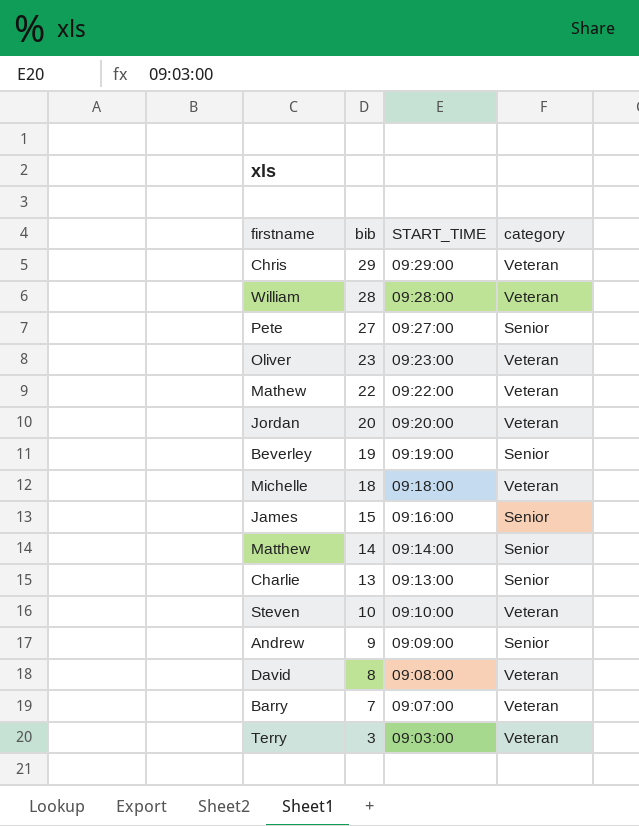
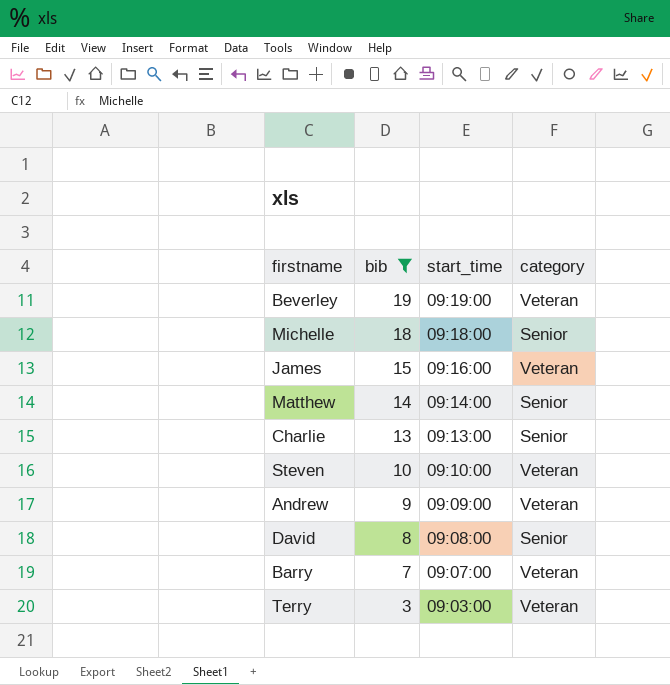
filter: none -> bib <= 19
column name: START_TIME -> start_time
Beverley | category: Senior -> Veteran
Michelle | category: Veteran -> Senior
James | category: Senior -> Veteran
Andrew | category: Senior -> Veteran
David | category: Veteran -> Senior

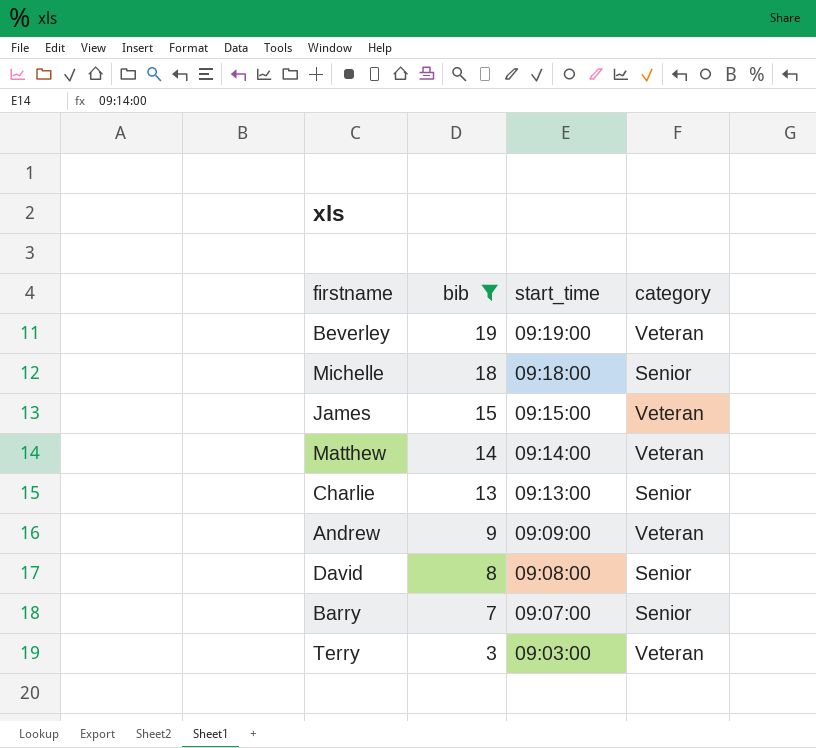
row Steven: 10 | 09:10:00 | Veteran -> none
James | start_time: 09:16:00 -> 09:15:00
Matthew | category: Senior -> Veteran
Barry | category: Veteran -> Senior

